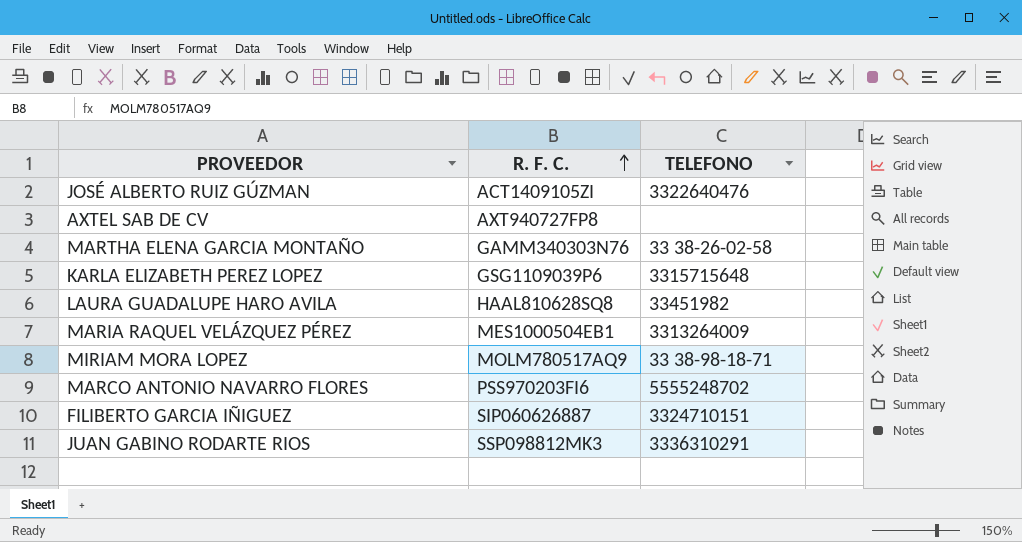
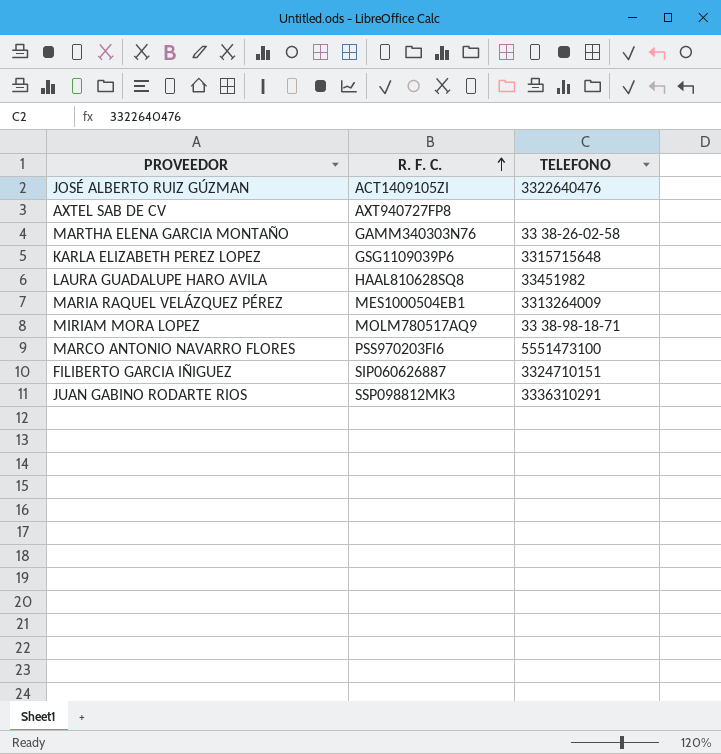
MARCO ANTONIO NAVARRO FLORES | TELEFONO: 5555248702 -> 5551473100

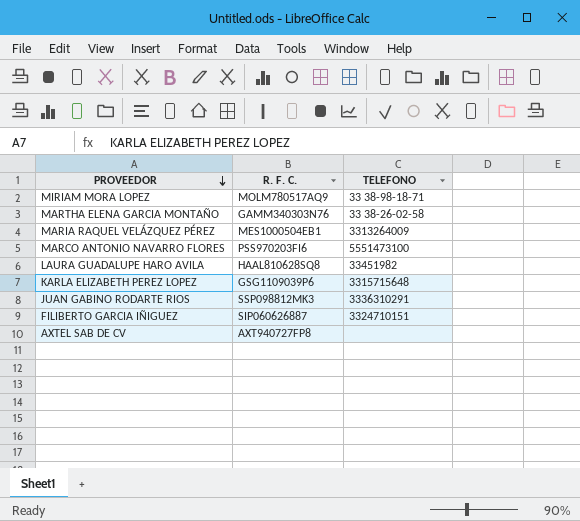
row order: R. F. C. ascending -> PROVEEDOR descending
row JOSÉ ALBERTO RUIZ GÚZMAN: ACT1409105ZI | 3322640476 -> none

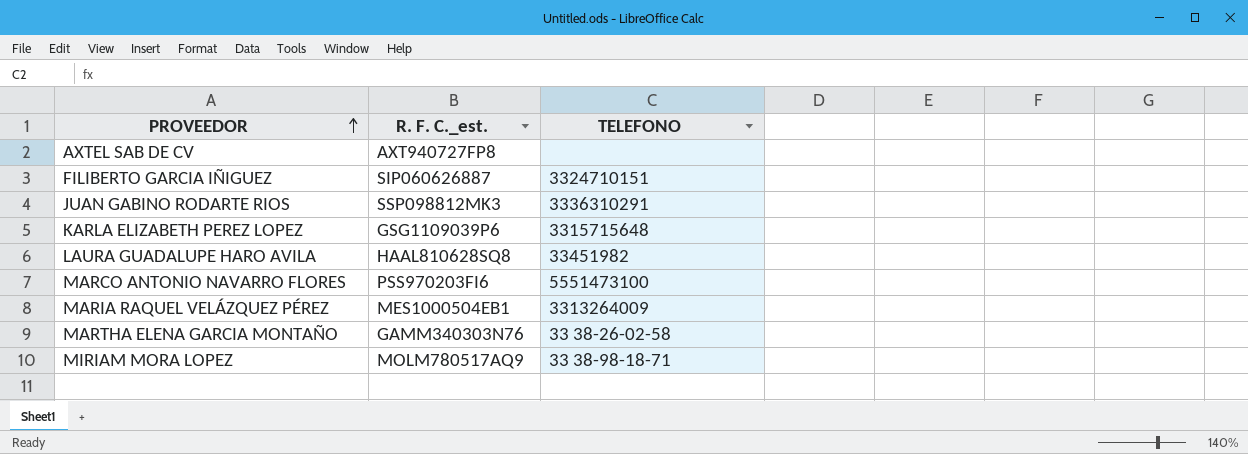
row order: PROVEEDOR descending -> PROVEEDOR ascending
column name: R. F. C. -> R. F. C._est.

